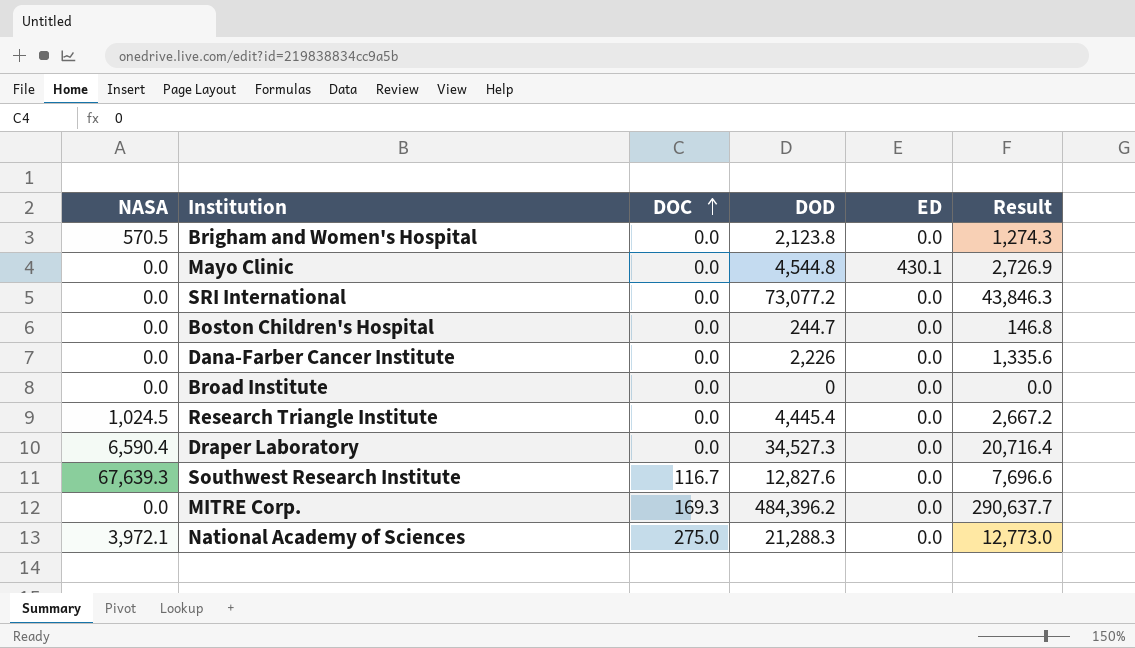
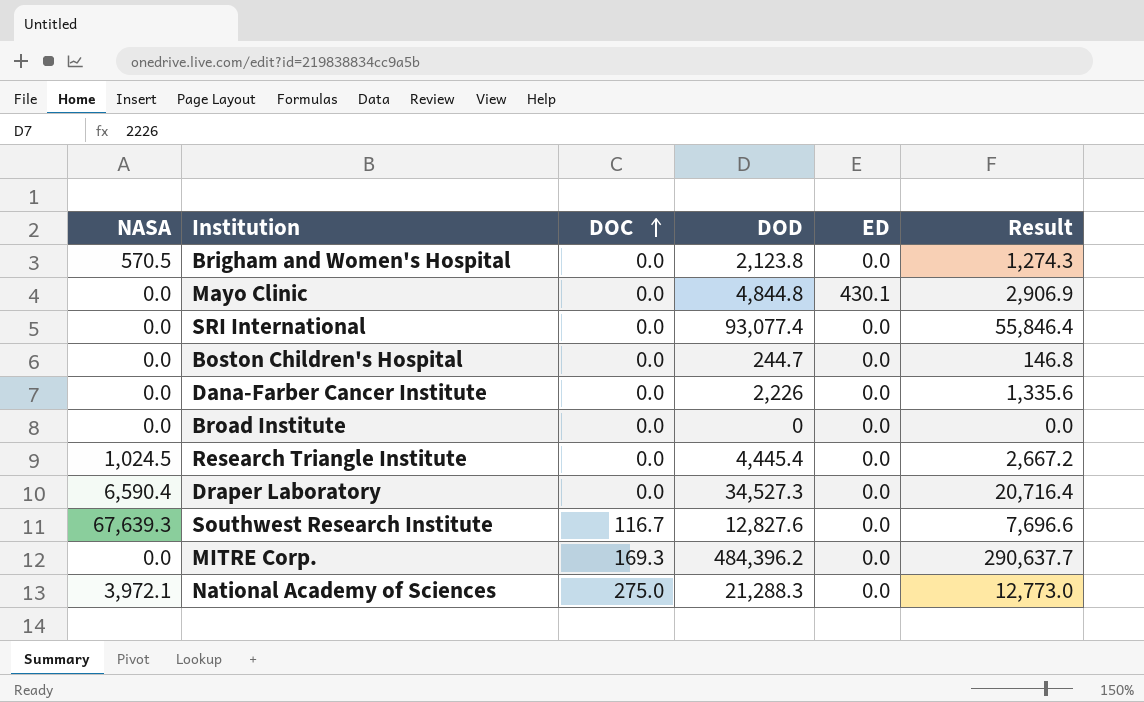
Mayo Clinic | DOD: 4,544.8 -> 4,844.8
Mayo Clinic | Result: 2,726.9 -> 2,906.9
SRI International | DOD: 73,077.2 -> 93,077.4
SRI International | Result: 43,846.3 -> 55,846.4

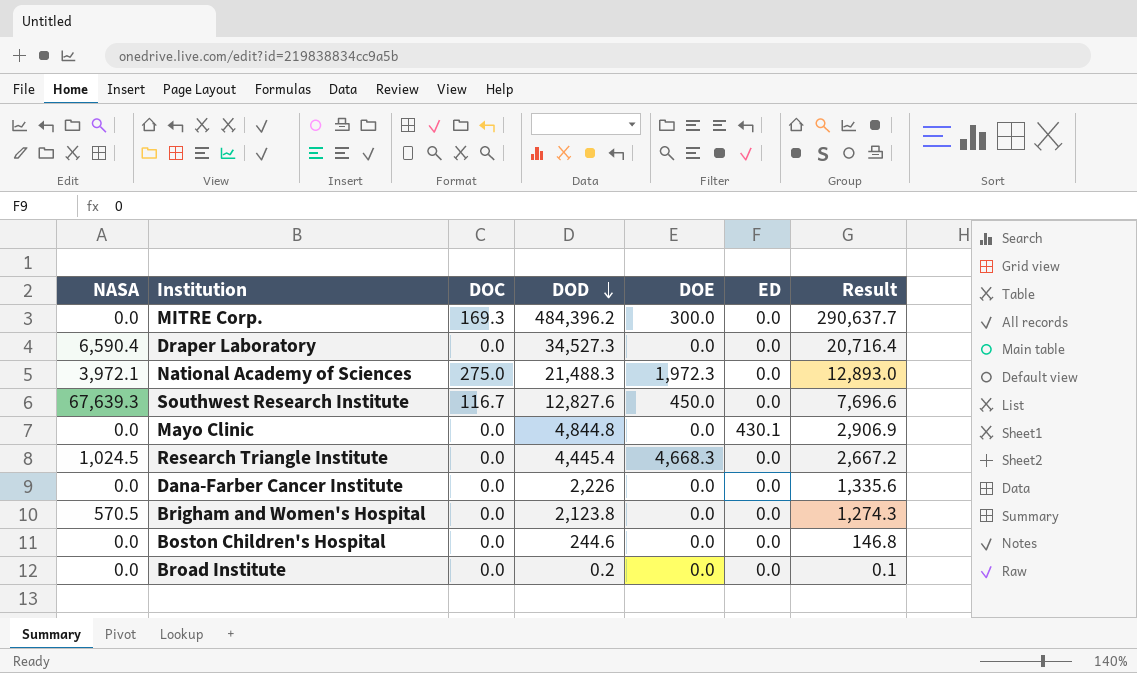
row order: DOC ascending -> DOD descending
column DOE | position: none -> 5
row SRI International: 0.0 | 0.0 | 93,077.4 | 0.0 | 55,846.4 -> none
National Academy of Sciences | DOD: 21,288.3 -> 21,488.3
National Academy of Sciences | Result: 12,773.0 -> 12,893.0
Boston Children's Hospital | DOD: 244.7 -> 244.6
Broad Institute | DOD: 0 -> 0.2
Broad Institute | Result: 0.0 -> 0.1

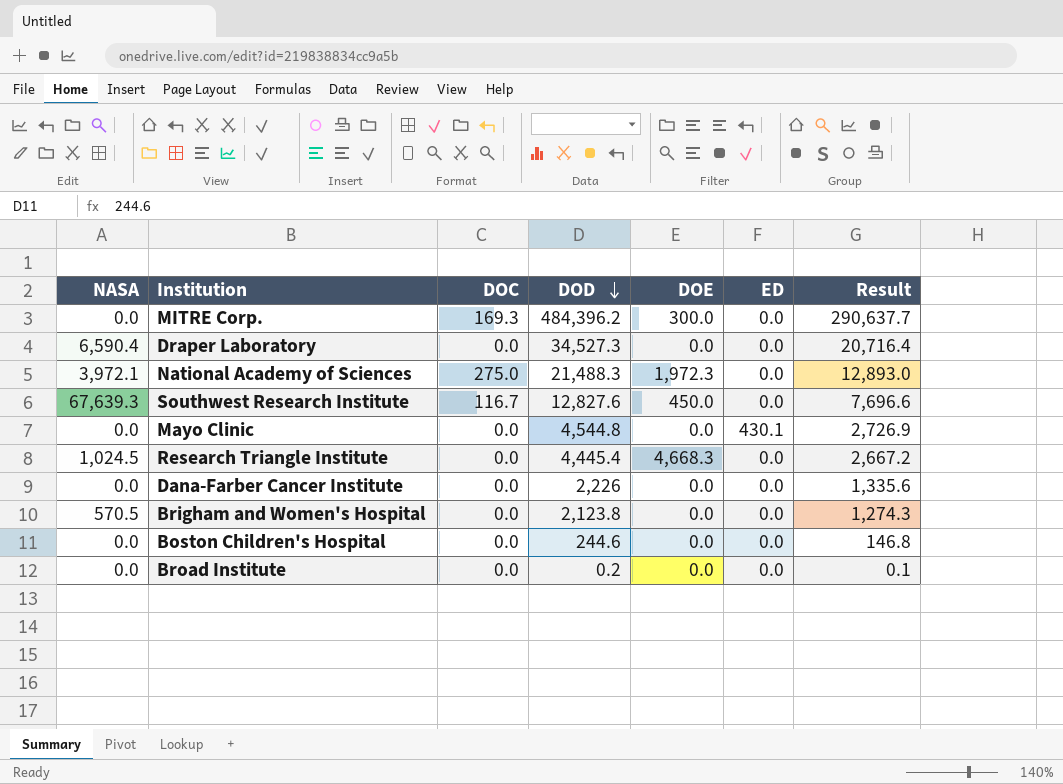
Mayo Clinic | DOD: 4,844.8 -> 4,544.8
Mayo Clinic | Result: 2,906.9 -> 2,726.9

